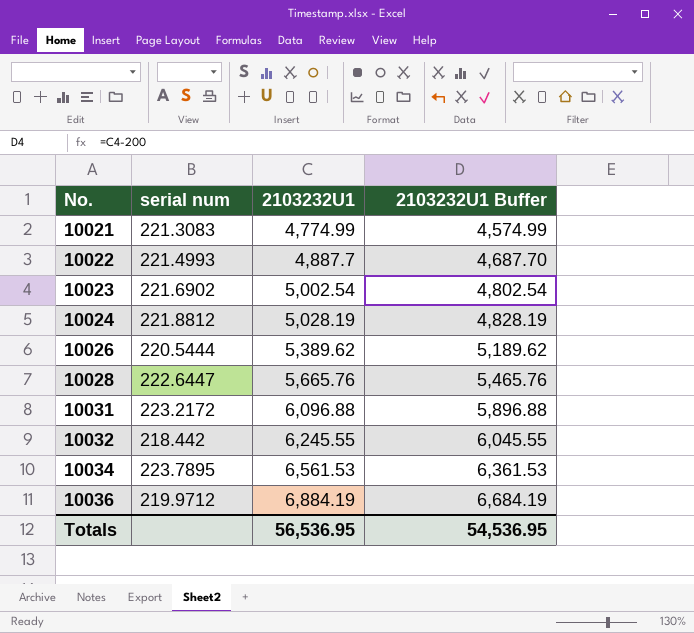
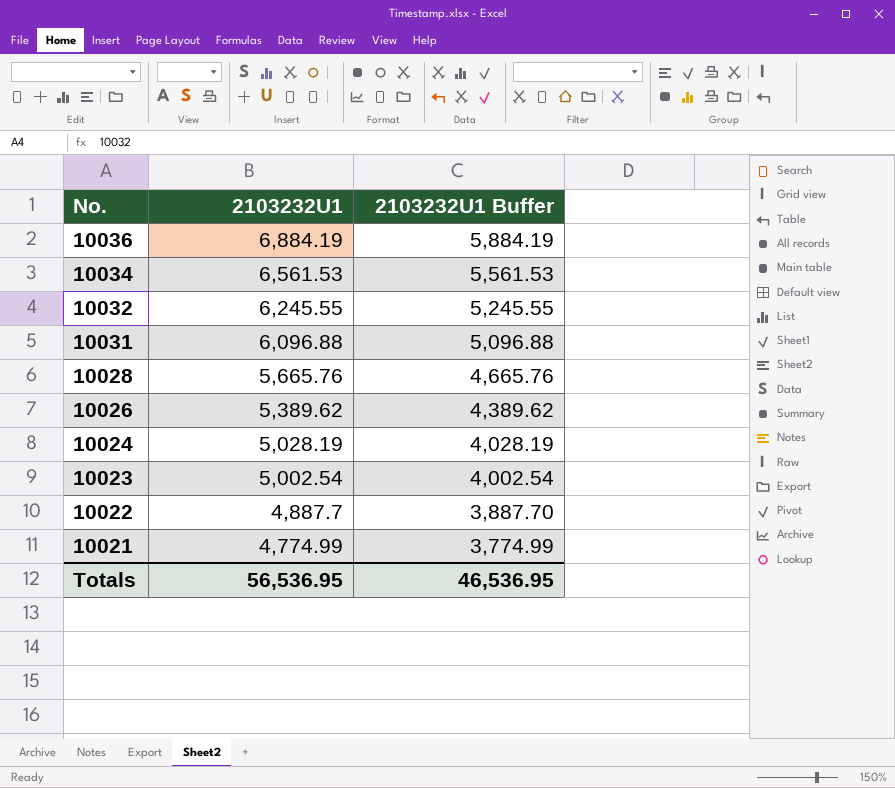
row order: No. ascending -> No. descending
column serial num | position: 2 -> none
column 2103232U1 Buffer | formula: [2103232U1] - 200 -> [2103232U1] - 1000
Totals | 2103232U1 Buffer: 54,536.95 -> 46,536.95

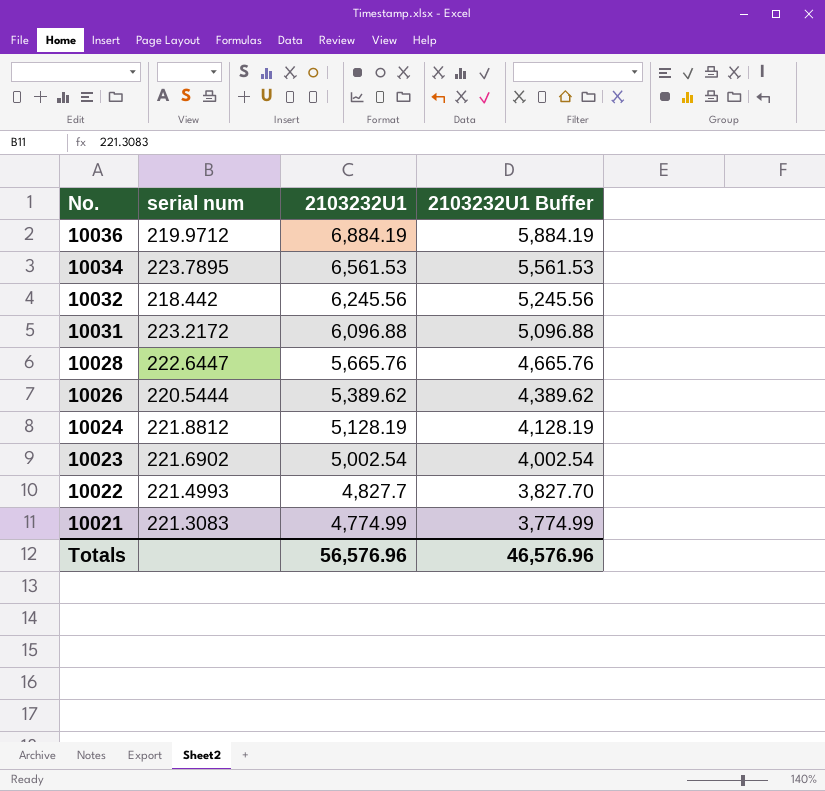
column serial num | position: none -> 2
10032 | 2103232U1: 6,245.55 -> 6,245.56
10032 | 2103232U1 Buffer: 5,245.55 -> 5,245.56
10024 | 2103232U1: 5,028.19 -> 5,128.19
10024 | 2103232U1 Buffer: 4,028.19 -> 4,128.19
10022 | 2103232U1: 4,887.7 -> 4,827.7
10022 | 2103232U1 Buffer: 3,887.70 -> 3,827.70
Totals | 2103232U1: 56,536.95 -> 56,576.96
Totals | 2103232U1 Buffer: 46,536.95 -> 46,576.96

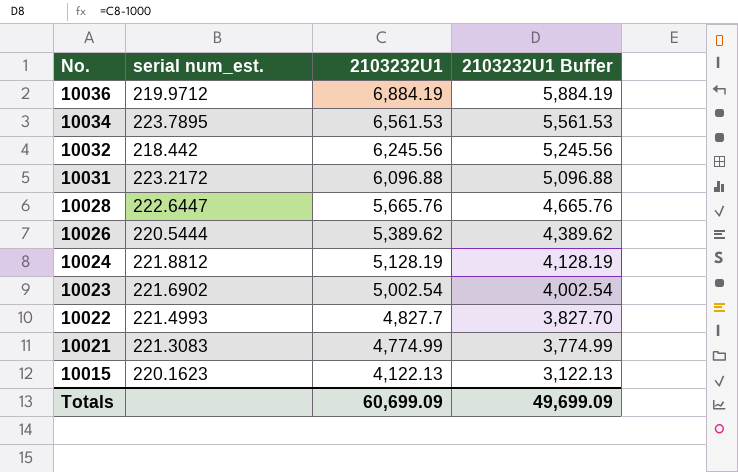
column name: serial num -> serial num_est.
row 10015: none -> 220.1623 | 4,122.13 | 3,122.13
Totals | 2103232U1: 56,576.96 -> 60,699.09
Totals | 2103232U1 Buffer: 46,576.96 -> 49,699.09

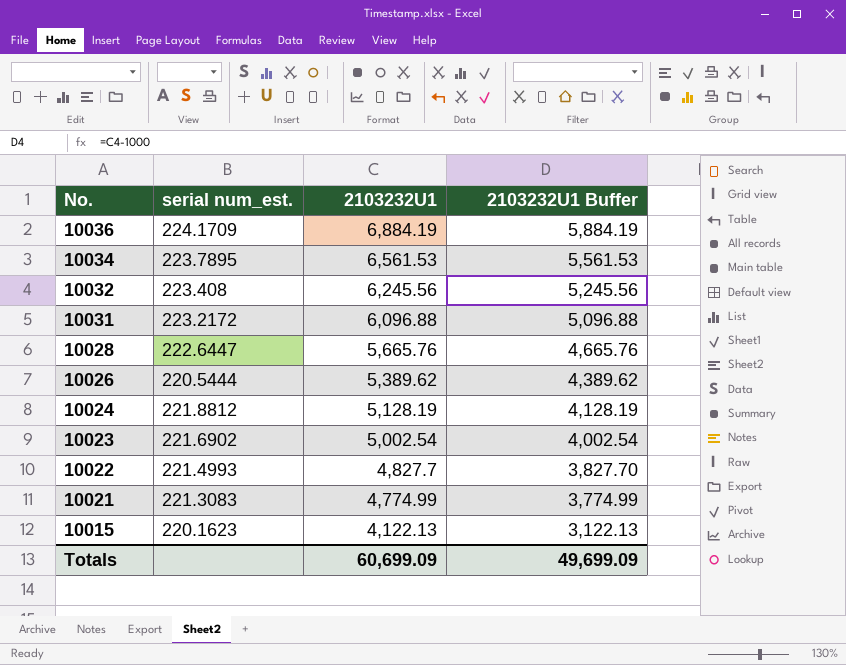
10036 | serial num_est.: 219.9712 -> 224.1709
10032 | serial num_est.: 218.442 -> 223.408

